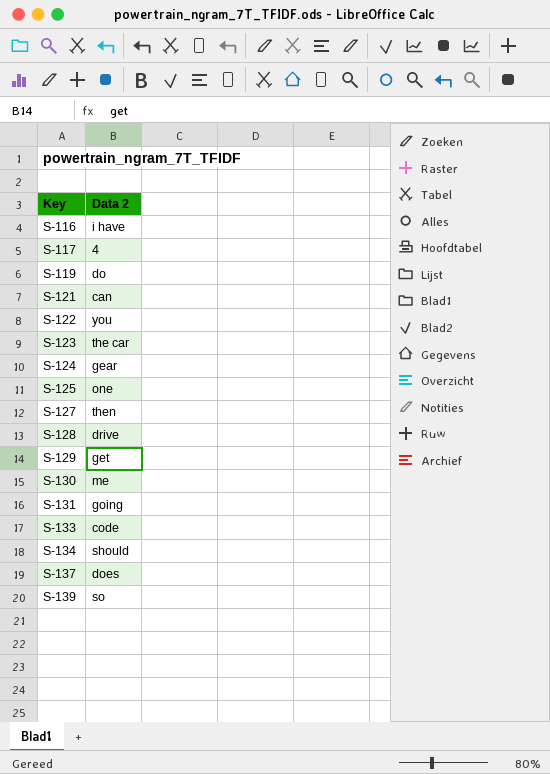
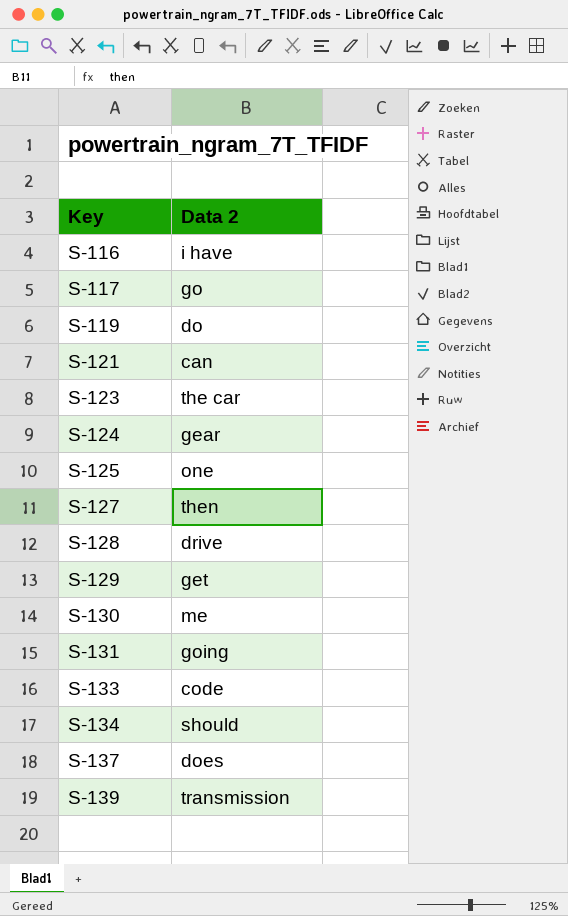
row S-122: you -> none
S-117 | Data 2: 4 -> go
S-139 | Data 2: so -> transmission

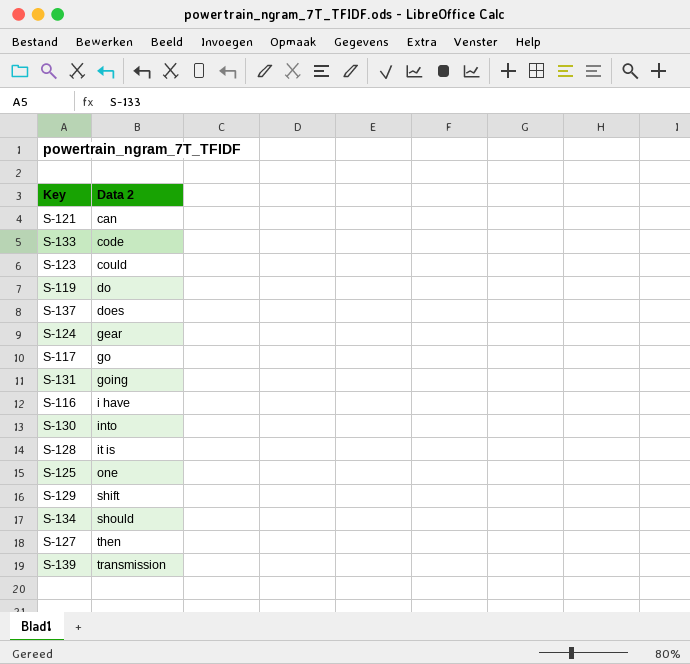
row order: Key ascending -> Data 2 ascending
S-123 | Data 2: the car -> could
S-130 | Data 2: me -> into
S-128 | Data 2: drive -> it is
S-129 | Data 2: get -> shift

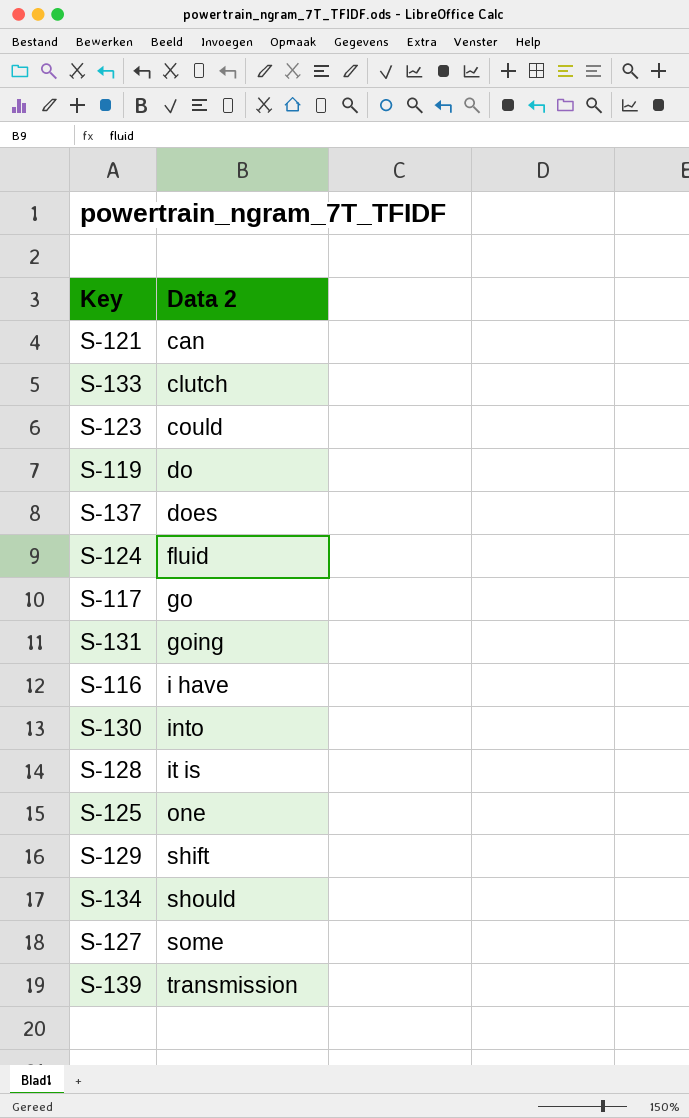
S-133 | Data 2: code -> clutch
S-124 | Data 2: gear -> fluid
S-127 | Data 2: then -> some

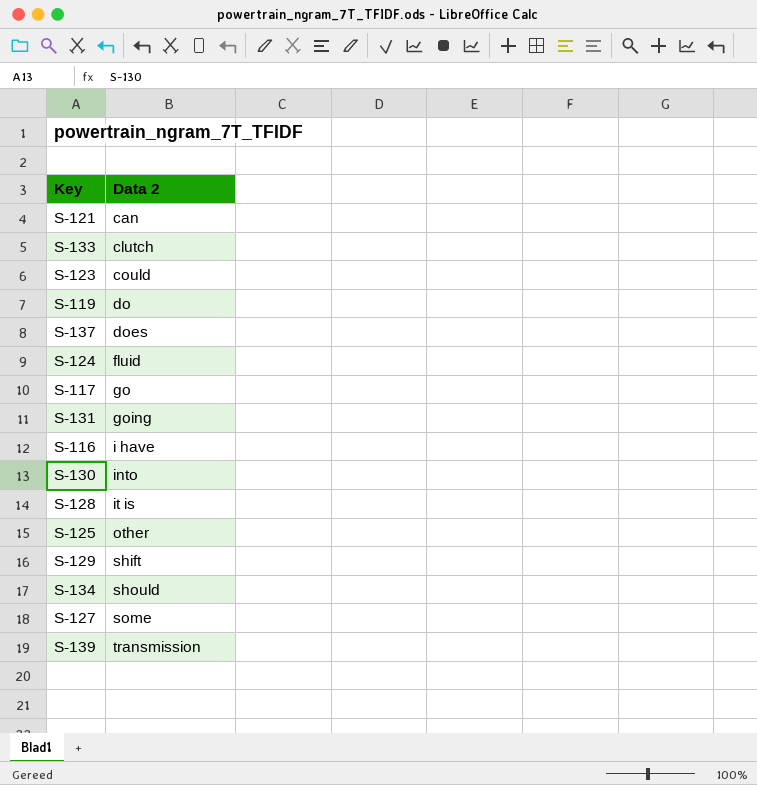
S-125 | Data 2: one -> other

